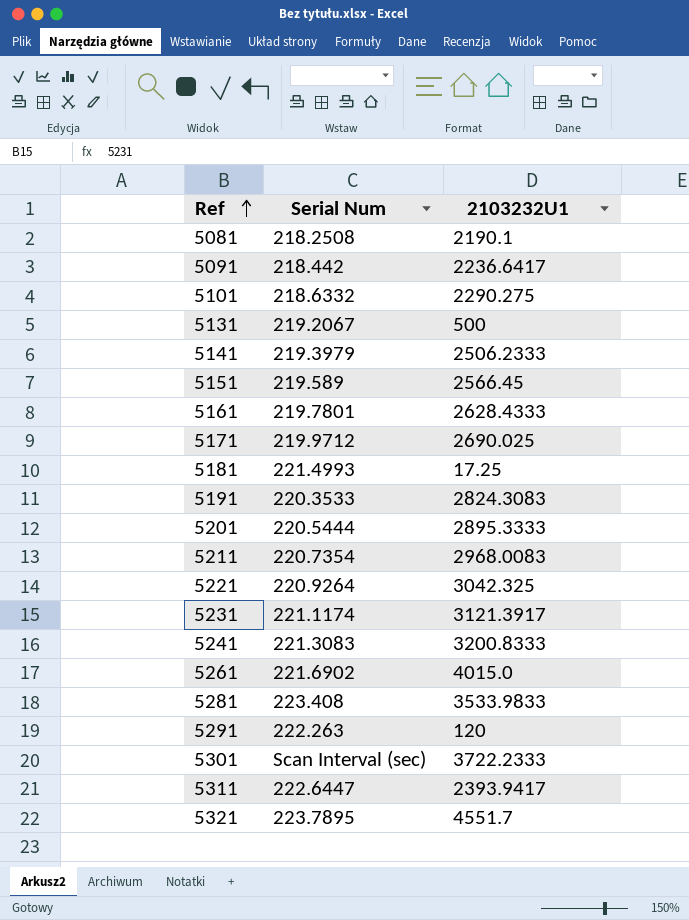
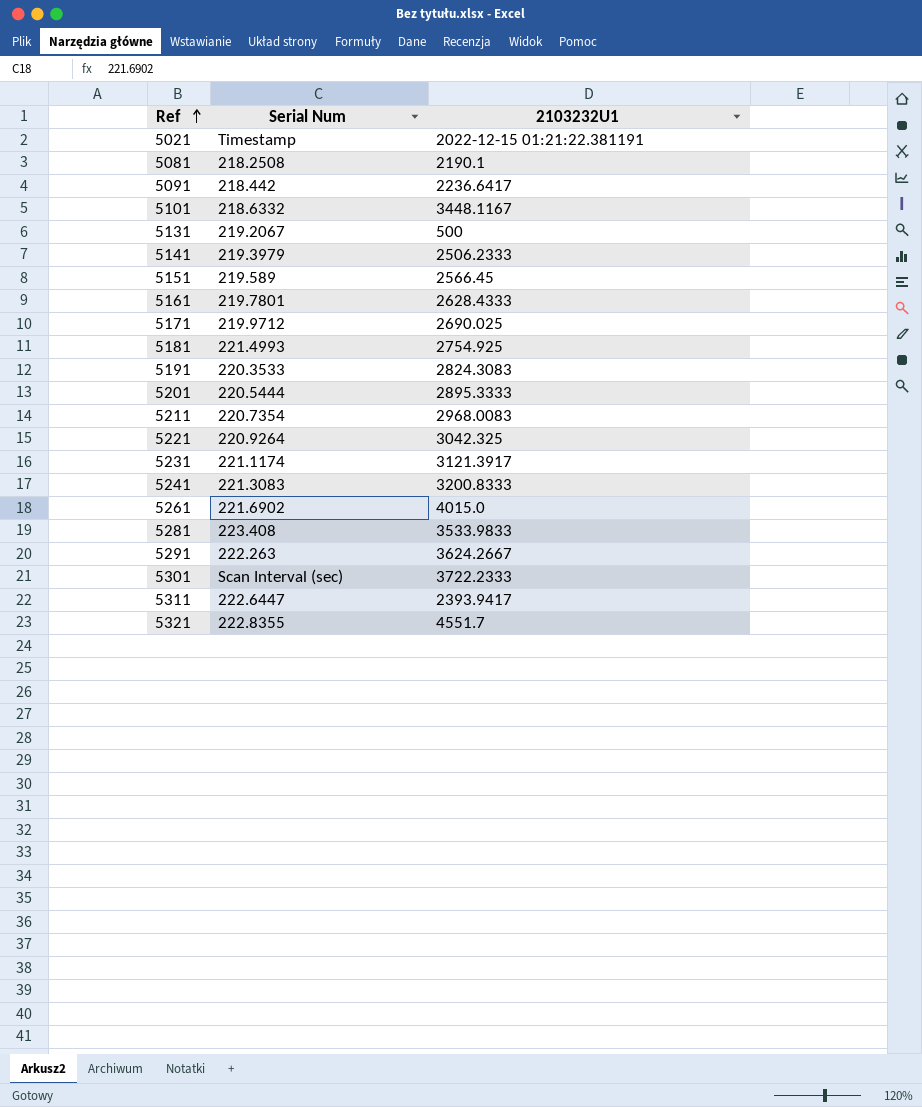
row 5021: none -> Timestamp | 2022-12-15 01:21:22.381191
5101 | 2103232U1: 2290.275 -> 3448.1167
5181 | 2103232U1: 17.25 -> 2754.925
5291 | 2103232U1: 120 -> 3624.2667
5321 | Serial Num: 223.7895 -> 222.8355

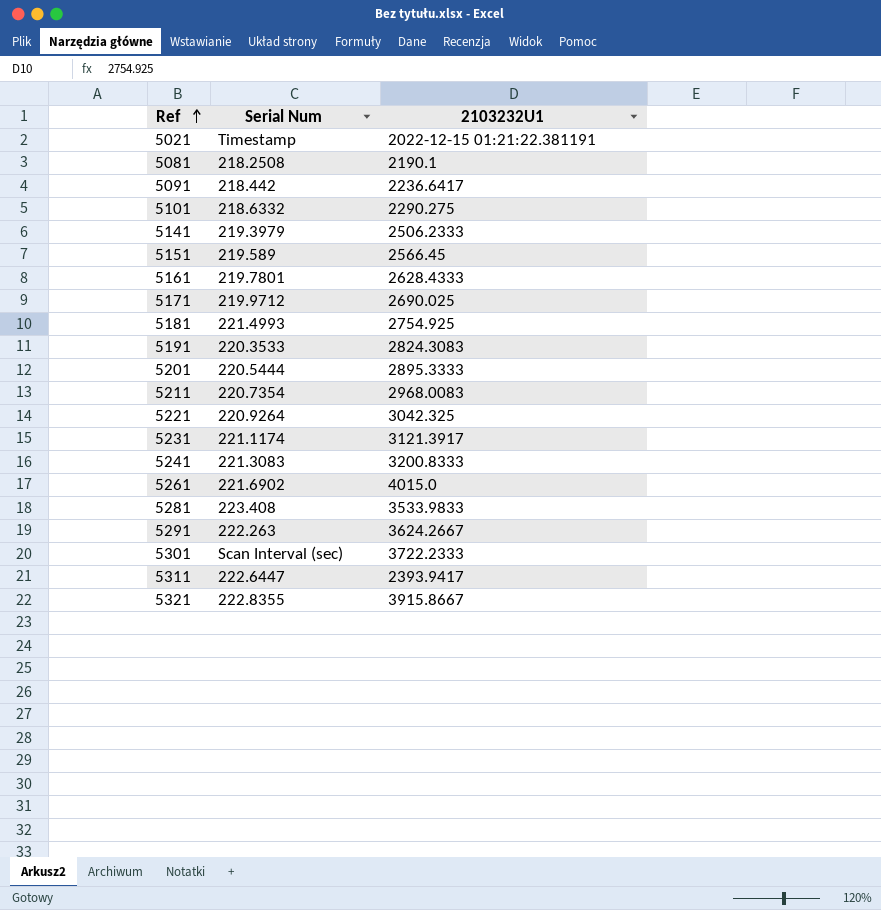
row 5131: 219.2067 | 500 -> none
5101 | 2103232U1: 3448.1167 -> 2290.275
5321 | 2103232U1: 4551.7 -> 3915.8667

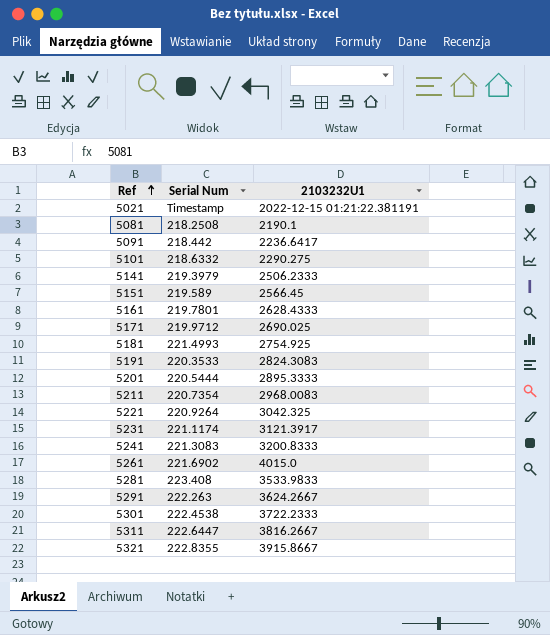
5301 | Serial Num: Scan Interval (sec) -> 222.4538
5311 | 2103232U1: 2393.9417 -> 3816.2667

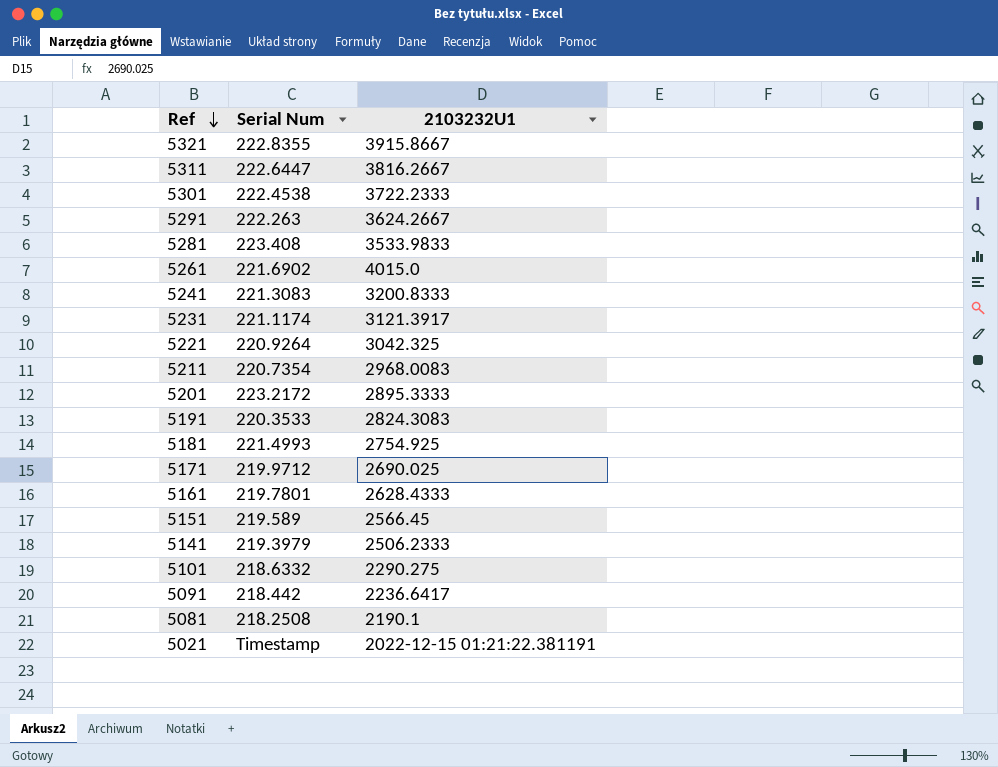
row order: Ref ascending -> Ref descending
5201 | Serial Num: 220.5444 -> 223.2172

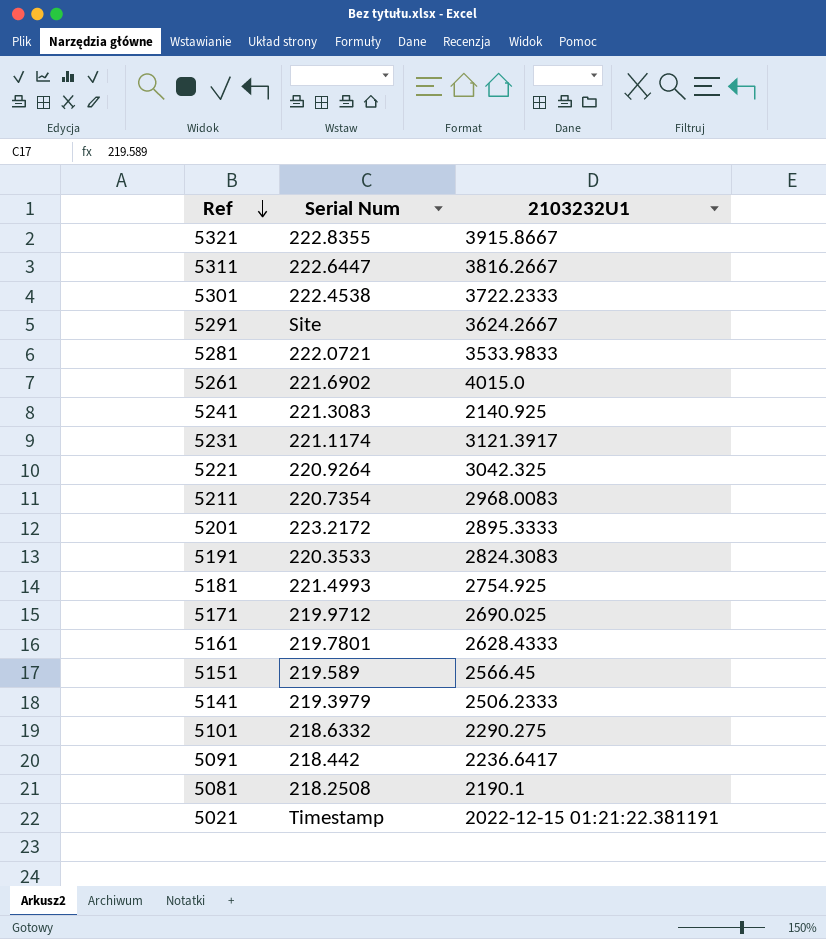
5291 | Serial Num: 222.263 -> Site
5281 | Serial Num: 223.408 -> 222.0721
5241 | 2103232U1: 3200.8333 -> 2140.925

